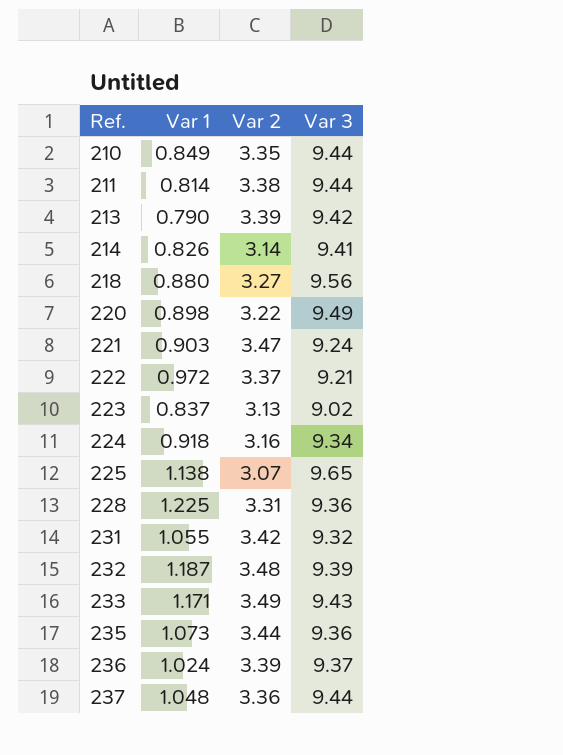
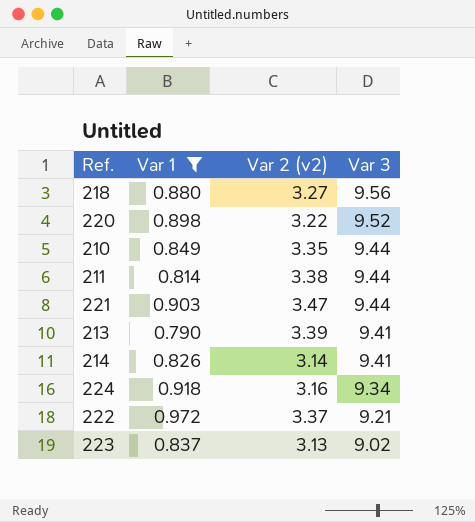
filter: none -> Var 1 <= 0.972
row order: Ref. ascending -> Var 3 descending
column name: Var 2 -> Var 2 (v2)
220 | Var 3: 9.49 -> 9.52
221 | Var 3: 9.24 -> 9.44
213 | Var 3: 9.42 -> 9.41

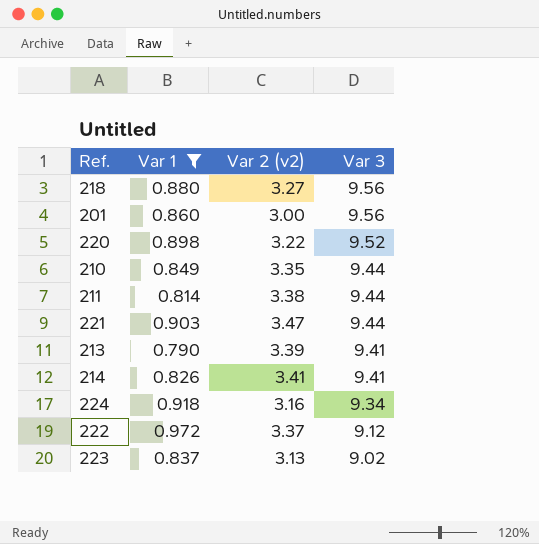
row 201: none -> 0.860 | 3.00 | 9.56
214 | Var 2 (v2): 3.14 -> 3.41
222 | Var 3: 9.21 -> 9.12

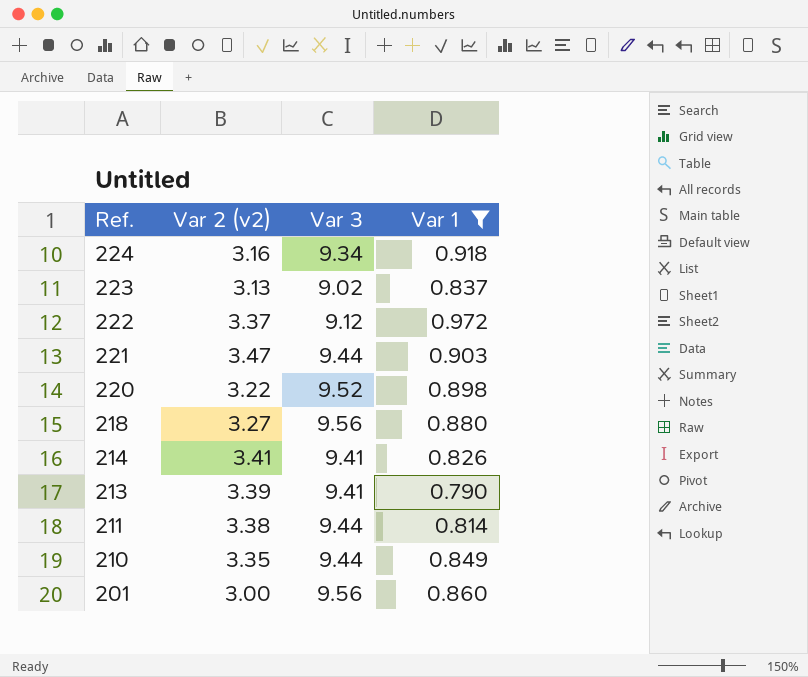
row order: Var 3 descending -> Ref. descending
column Var 1 | position: 2 -> 4

